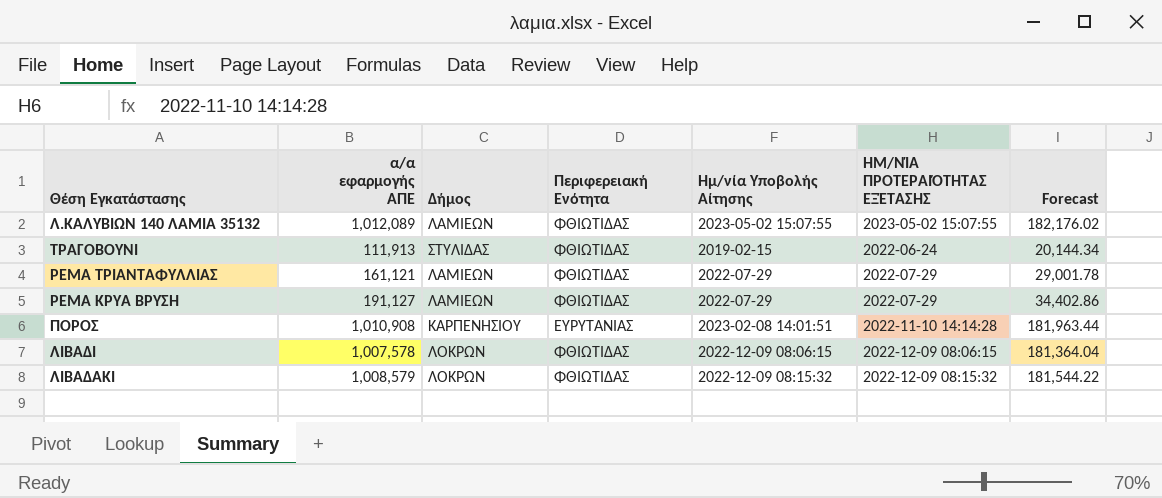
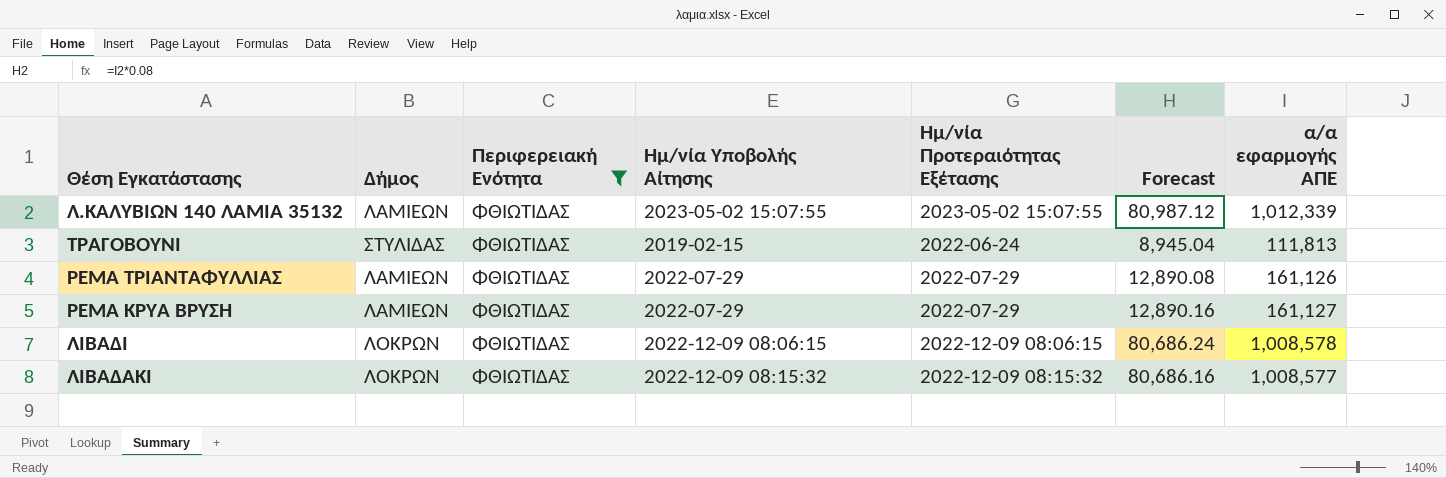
filter: none -> Περιφερειακή Ενότητα = ΦΘΙΩΤΙΔΑΣ
column name: ΗΜ/ΝΊΑ ΠΡΟΤΕΡΑΙΌΤΗΤΑΣ ΕΞΈΤΑΣΗΣ -> Ημ/νία Προτεραιότητας Εξέτασης
column Forecast | formula: [α/α εφαρμογής ΑΠΕ] * 0.18 -> [α/α εφαρμογής ΑΠΕ] * 0.08
column α/α εφαρμογής ΑΠΕ | position: 2 -> 7
Λ.ΚΑΛΥΒΙΩΝ 140 ΛΑΜΙΑ 35132 | α/α εφαρμογής ΑΠΕ: 1,012,089 -> 1,012,339
ΤΡΑΓΟΒΟΥΝΙ | α/α εφαρμογής ΑΠΕ: 111,913 -> 111,813
ΡΕΜΑ ΤΡΙΑΝΤΑΦΥΛΛΙΑΣ | α/α εφαρμογής ΑΠΕ: 161,121 -> 161,126
ΡΕΜΑ ΚΡΥΑ ΒΡΥΣΗ | α/α εφαρμογής ΑΠΕ: 191,127 -> 161,127
ΛΙΒΑΔΙ | α/α εφαρμογής ΑΠΕ: 1,007,578 -> 1,008,578
ΛΙΒΑΔΑΚΙ | α/α εφαρμογής ΑΠΕ: 1,008,579 -> 1,008,577

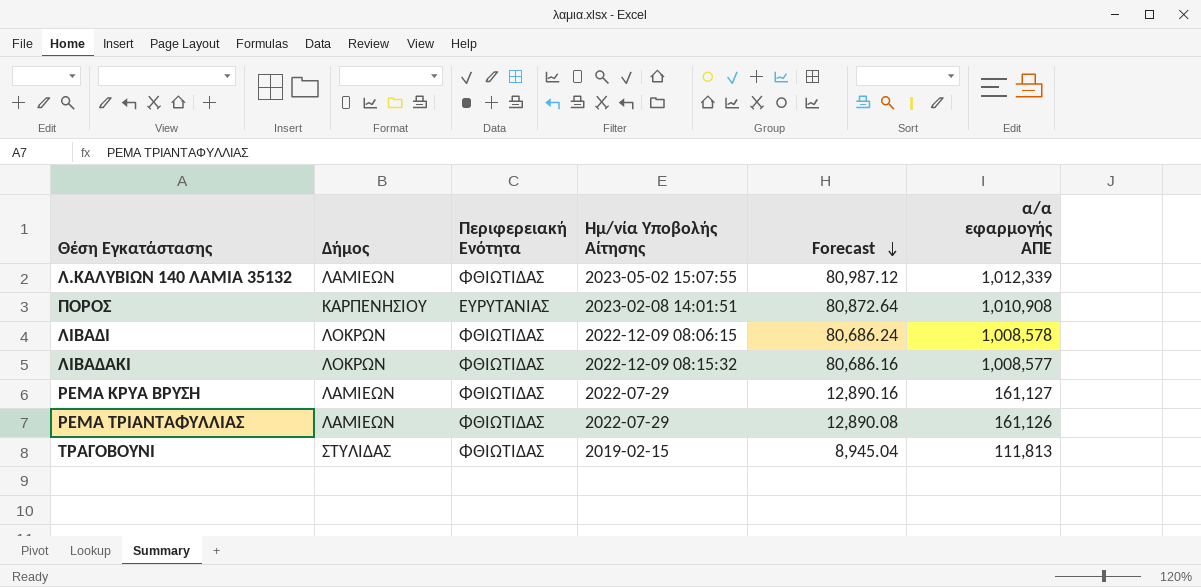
filter: Περιφερειακή Ενότητα = ΦΘΙΩΤΙΔΑΣ -> none
row order: none -> Forecast descending
column Ημ/νία Προτεραιότητας Εξέτασης | position: 5 -> none

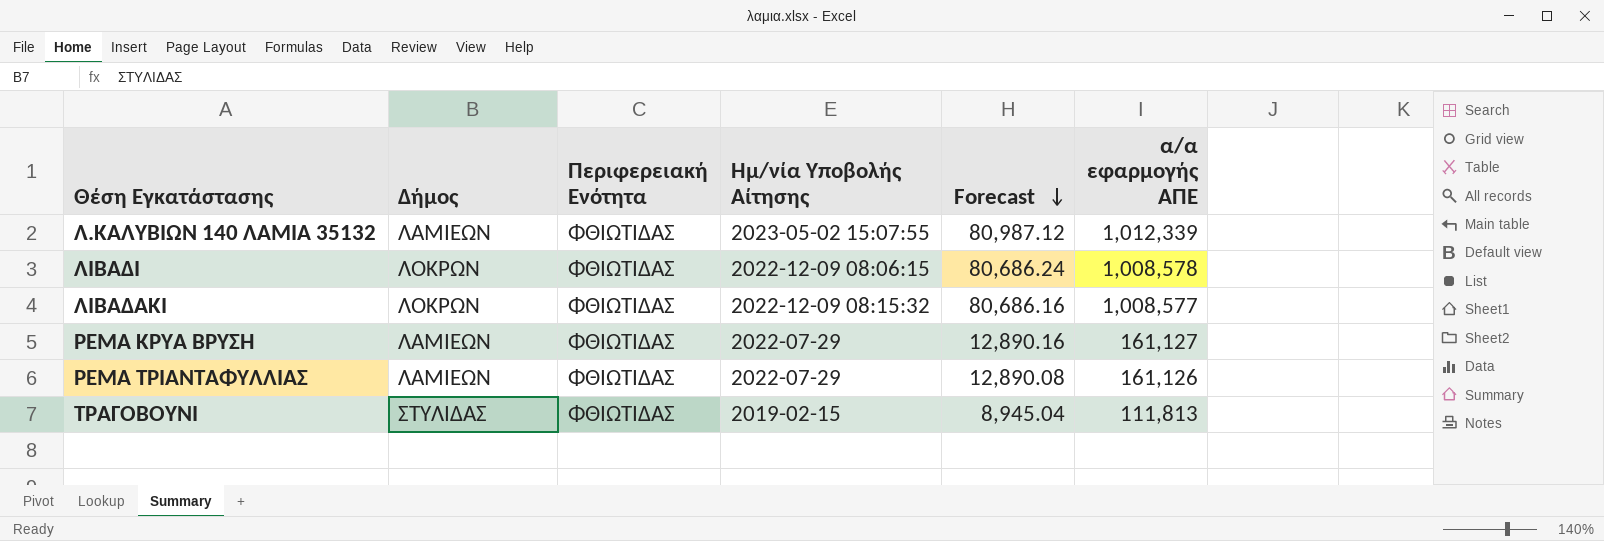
row ΠΟΡΟΣ: ΚΑΡΠΕΝΗΣΙΟΥ | ΕΥΡΥΤΑΝΙΑΣ | 2023-02-08 14:01:51 | 80,872.64 | 1,010,908 -> none

